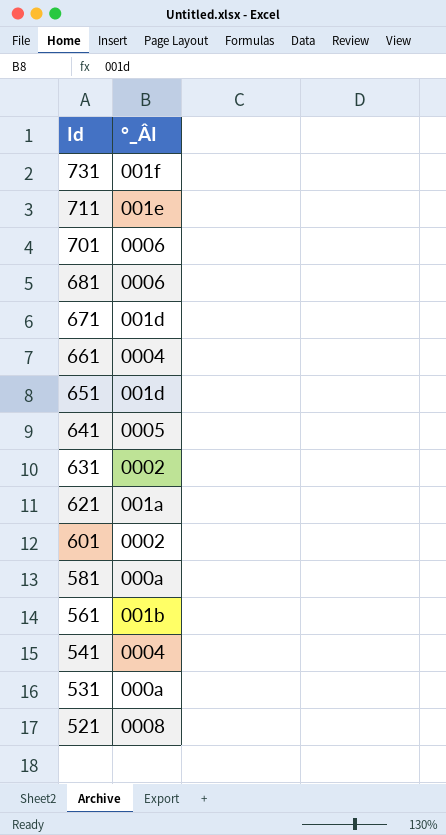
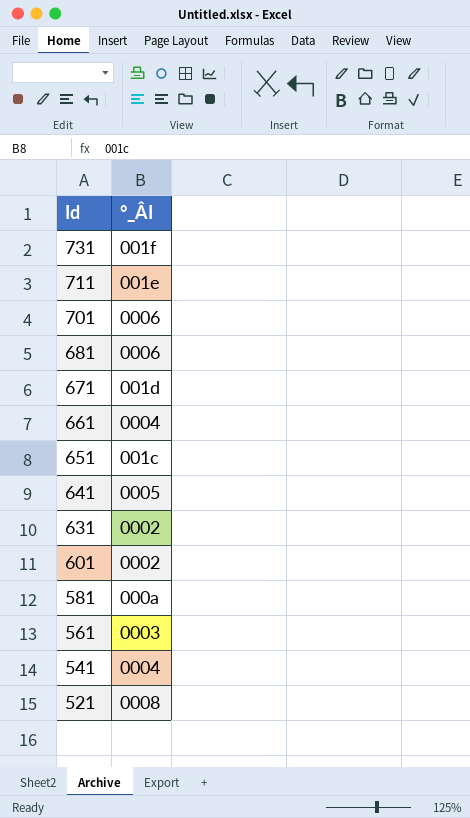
row 621: 001a -> none
row 531: 000a -> none
651 | °_ÂI: 001d -> 001c
561 | °_ÂI: 001b -> 0003

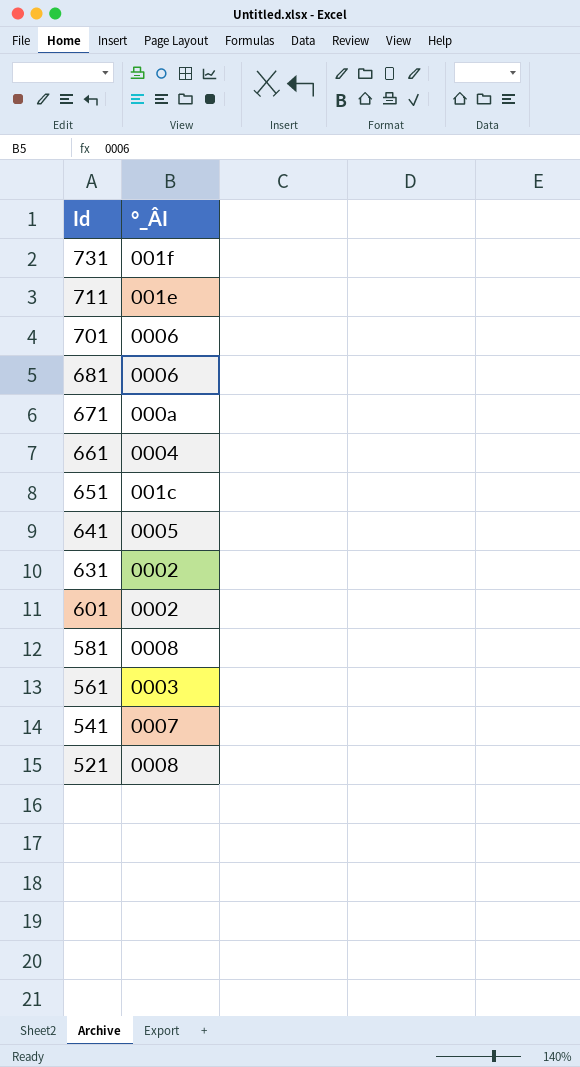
671 | °_ÂI: 001d -> 000a
581 | °_ÂI: 000a -> 0008
541 | °_ÂI: 0004 -> 0007

